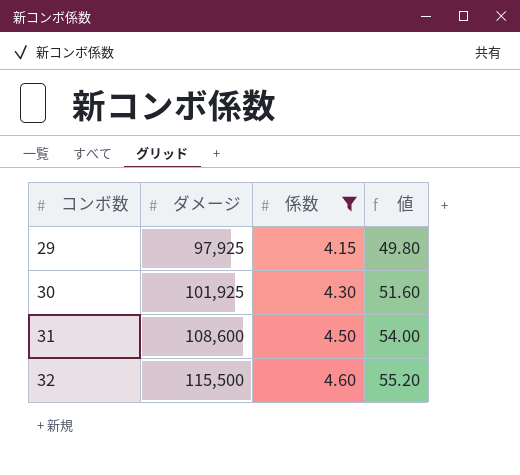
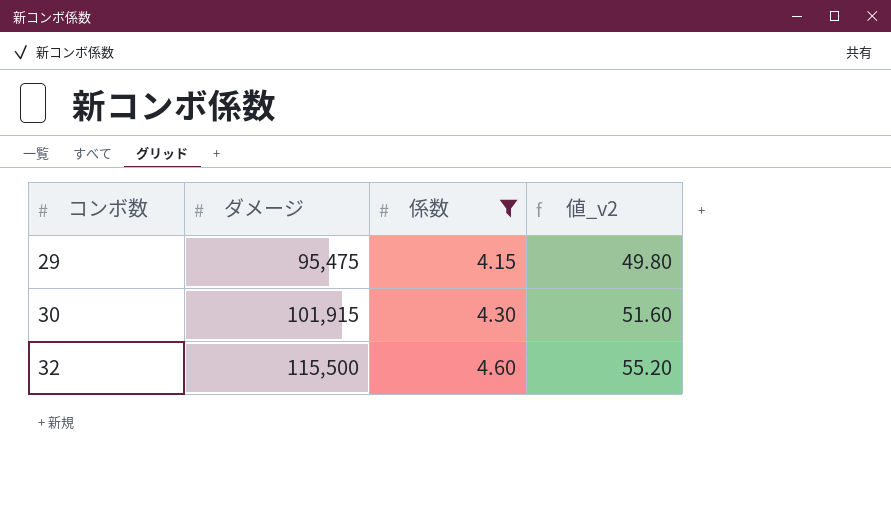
column name: 値 -> 値_v2
row 31: 108,600 | 4.50 | 54.00 -> none
29 | ダメージ: 97,925 -> 95,475
30 | ダメージ: 101,925 -> 101,915

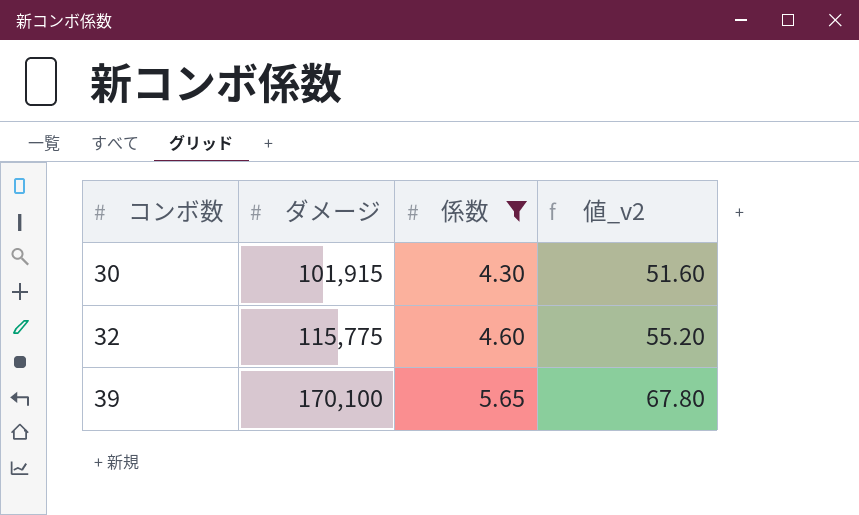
row 29: 95,475 | 4.15 | 49.80 -> none
32 | ダメージ: 115,500 -> 115,775
row 39: none -> 170,100 | 5.65 | 67.80

